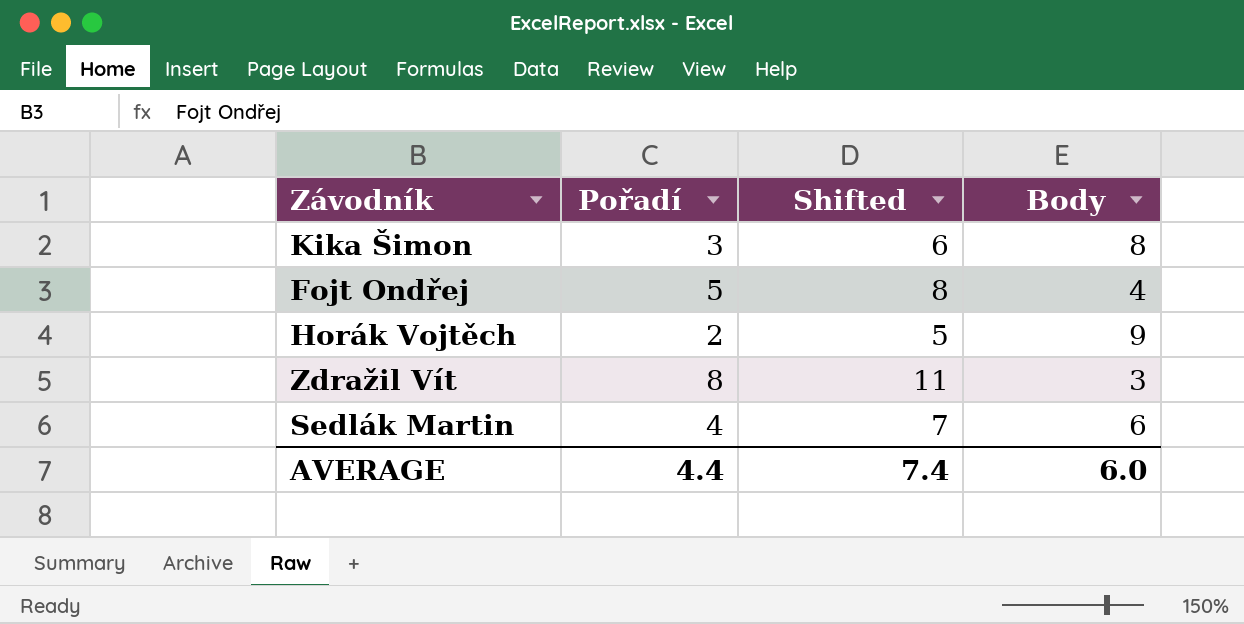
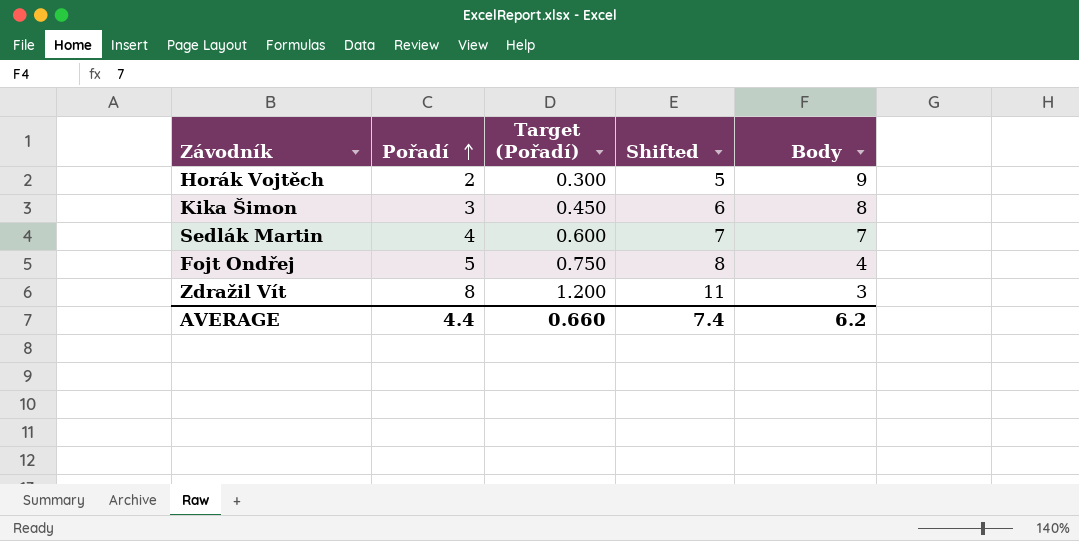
row order: none -> Pořadí ascending
column Target (Pořadí) | formula: none -> [Pořadí] * 0.15
Sedlák Martin | Body: 6 -> 7
AVERAGE | Body: 6.0 -> 6.2

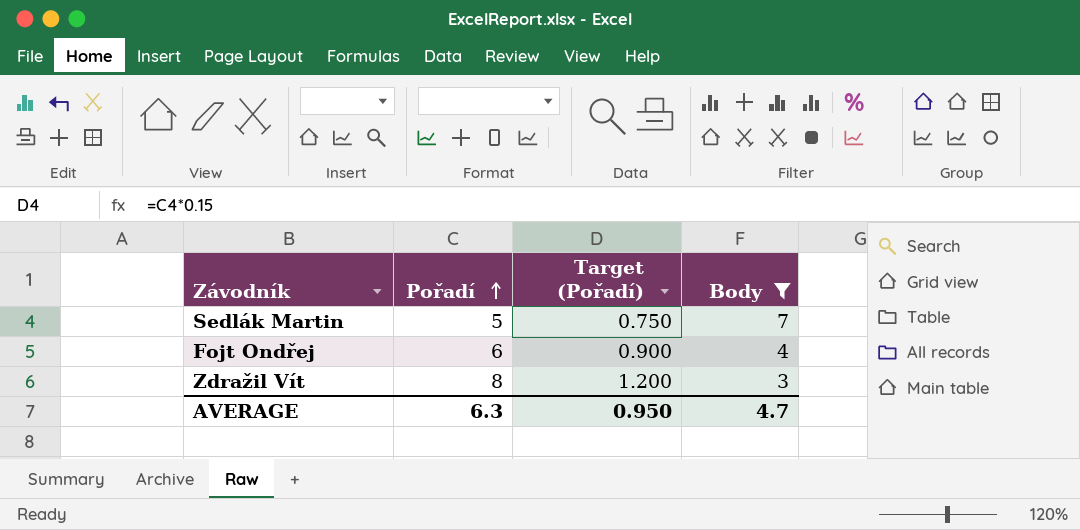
filter: none -> Body <= 7
column Shifted | formula: [Pořadí] + 3 -> none
Sedlák Martin | Pořadí: 4 -> 5
Sedlák Martin | Target (Pořadí): 0.600 -> 0.750
Fojt Ondřej | Pořadí: 5 -> 6
Fojt Ondřej | Target (Pořadí): 0.750 -> 0.900
AVERAGE | Pořadí: 4.4 -> 6.3
AVERAGE | Target (Pořadí): 0.660 -> 0.950
AVERAGE | Body: 6.2 -> 4.7

